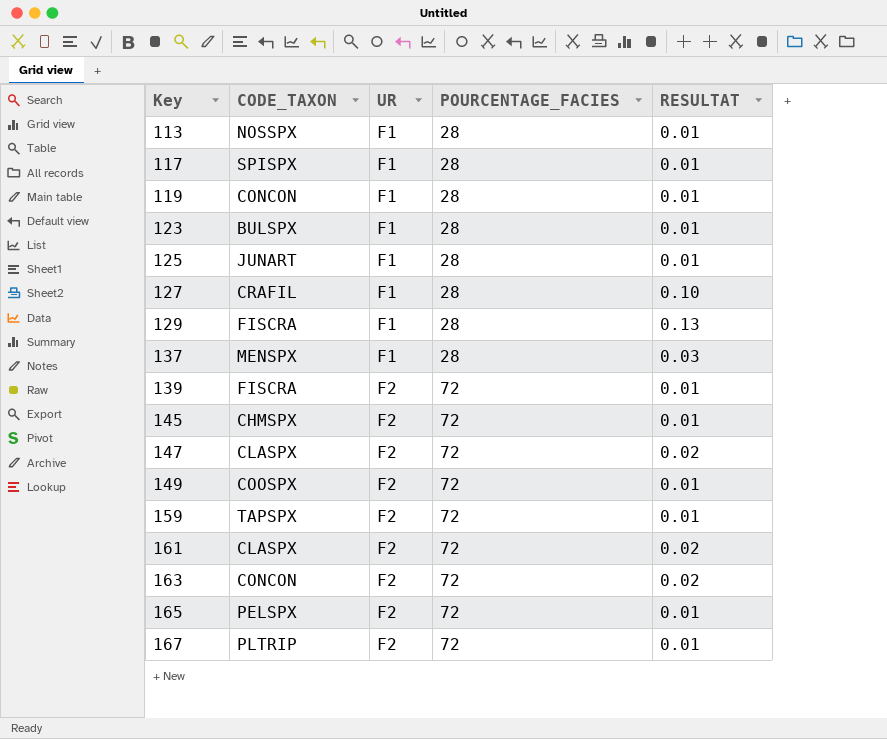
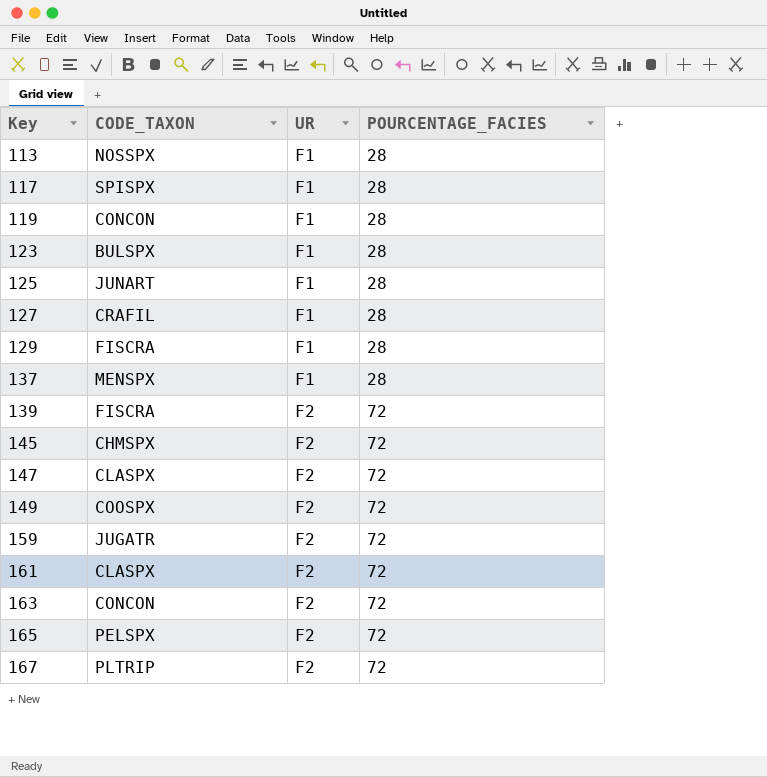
column RESULTAT | position: 5 -> none
159 | CODE_TAXON: TAPSPX -> JUGATR

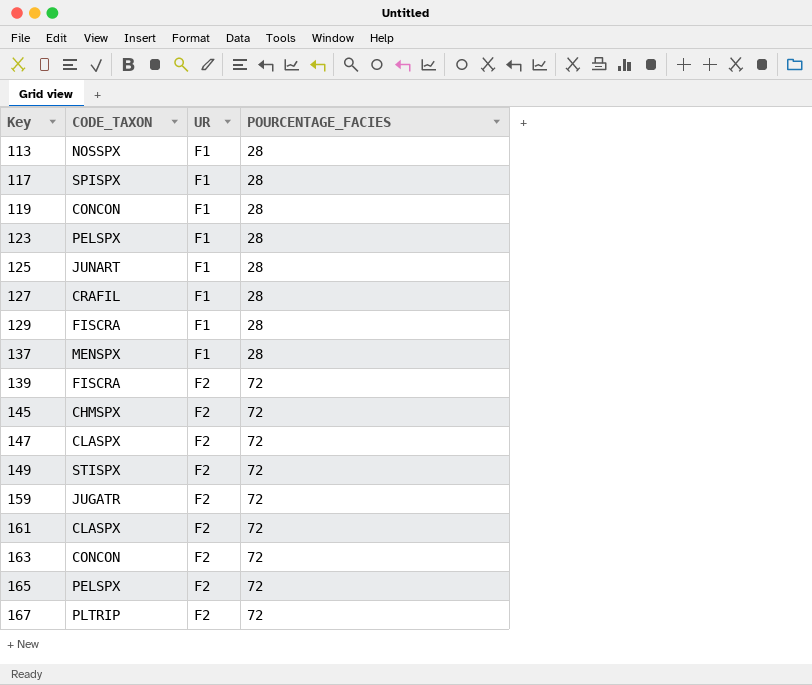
123 | CODE_TAXON: BULSPX -> PELSPX
149 | CODE_TAXON: COOSPX -> STISPX

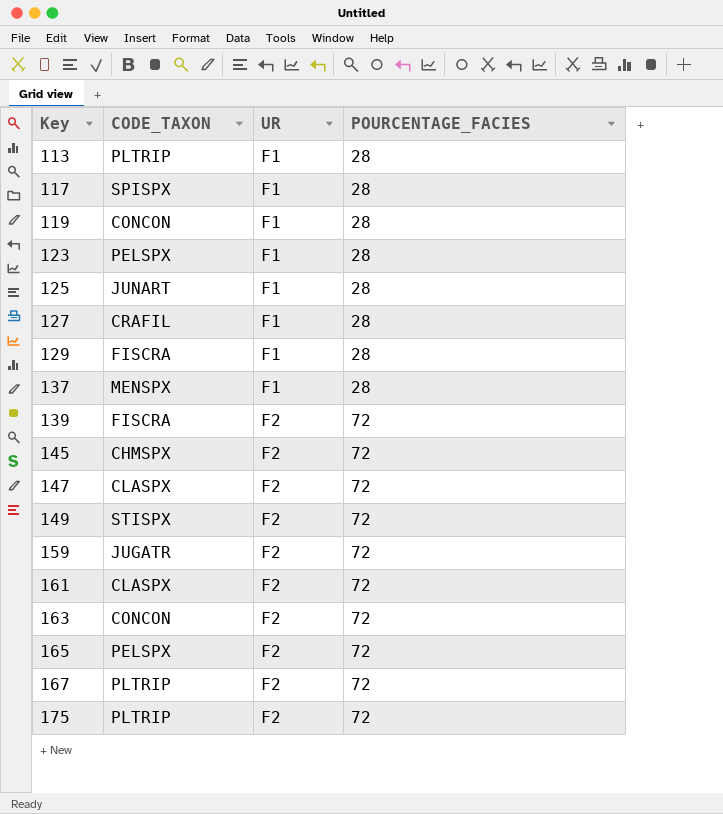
113 | CODE_TAXON: NOSSPX -> PLTRIP
row 175: none -> PLTRIP | F2 | 72

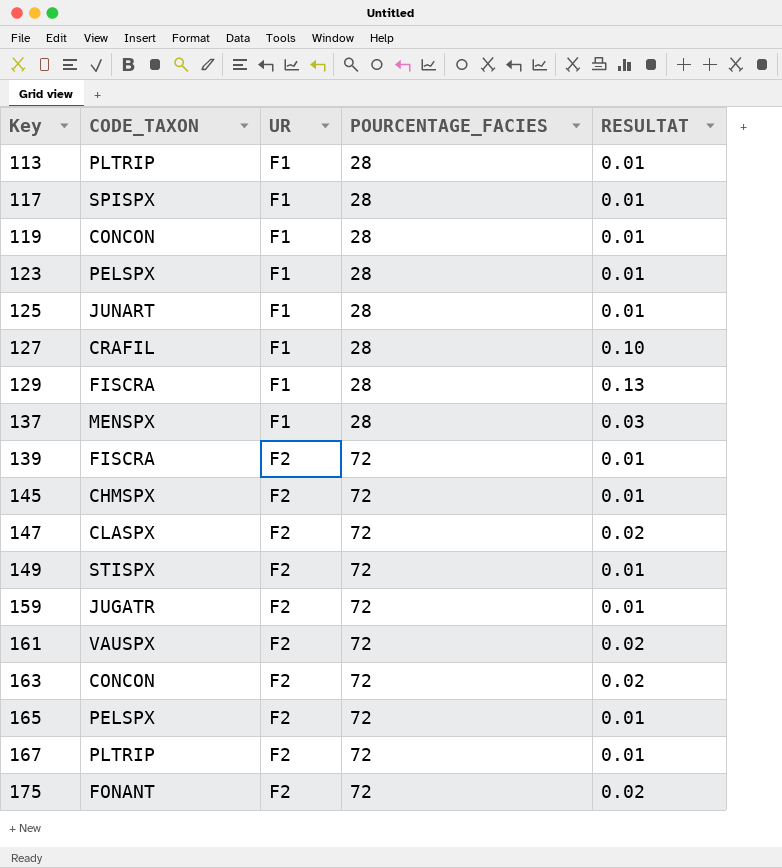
column RESULTAT | position: none -> 5
161 | CODE_TAXON: CLASPX -> VAUSPX
175 | CODE_TAXON: PLTRIP -> FONANT

